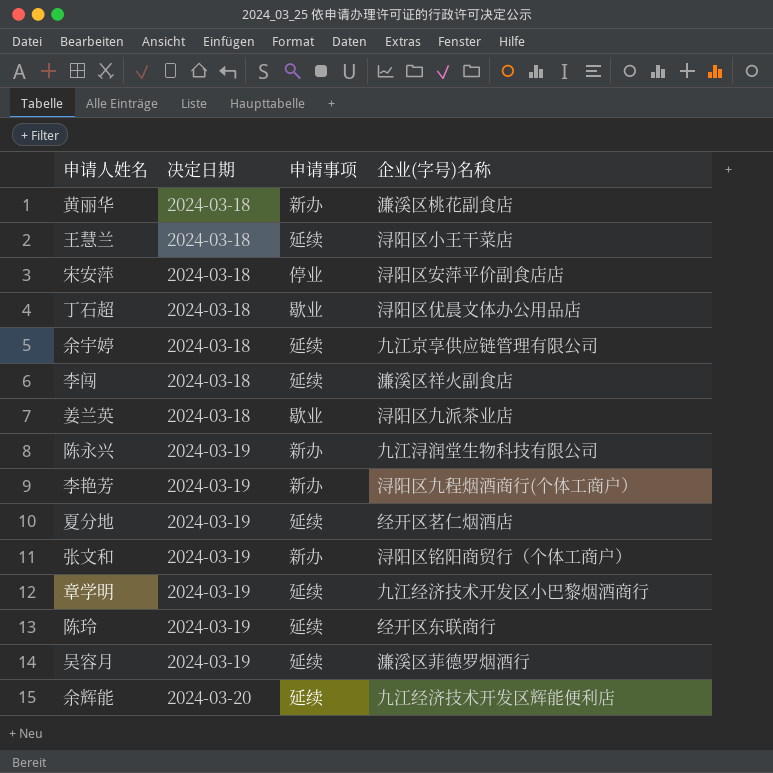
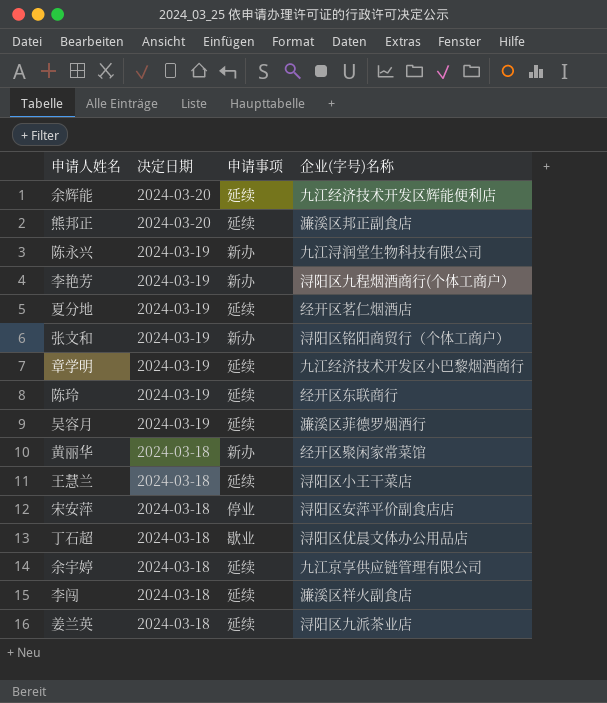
row order: 决定日期 ascending -> 决定日期 descending
row 熊邦正: none -> 2024-03-20 | 延续 | 濂溪区邦正副食店
黄丽华 | 企业(字号)名称: 濂溪区桃花副食店 -> 经开区聚闲家常菜馆
姜兰英 | 申请事项: 歇业 -> 延续

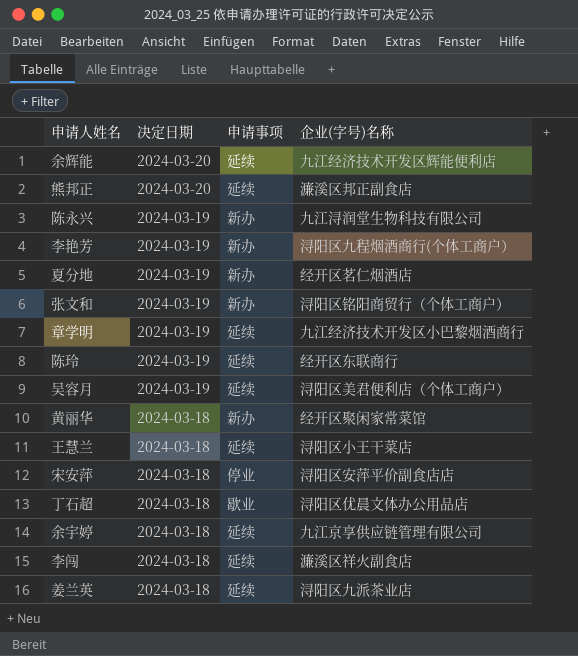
夏分地 | 申请事项: 延续 -> 新办
吴容月 | 企业(字号)名称: 濂溪区菲德罗烟酒行 -> 浔阳区美君便利店（个体工商户）

